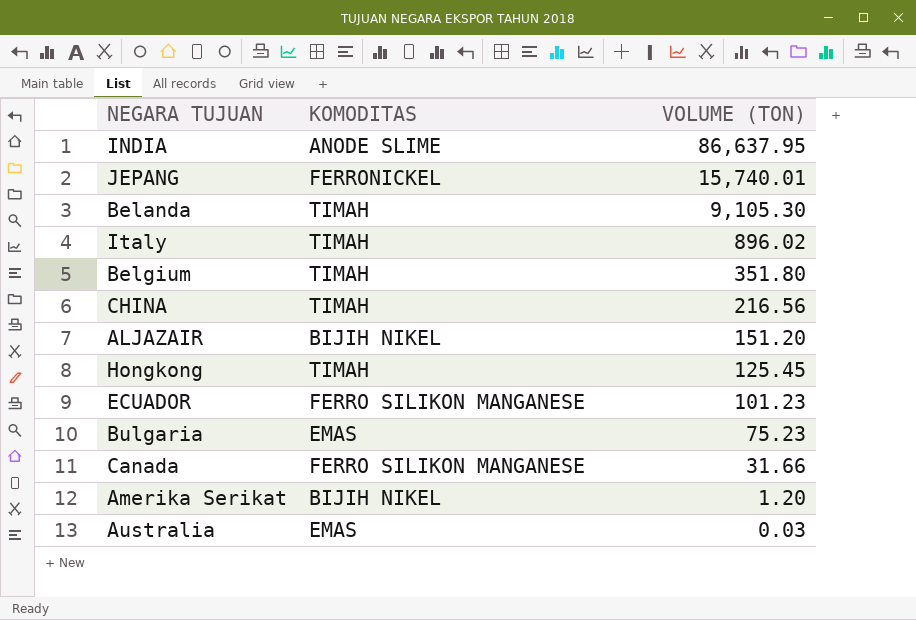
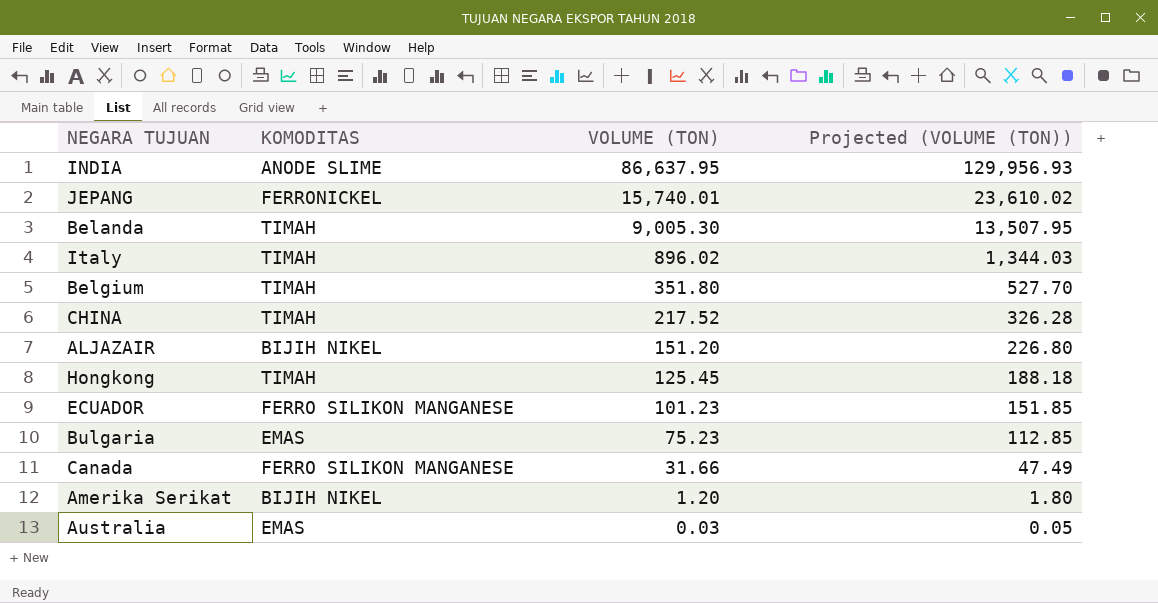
column Projected (VOLUME (TON)) | formula: none -> [VOLUME (TON)] * 1.5
Belanda | VOLUME (TON): 9,105.30 -> 9,005.30
CHINA | VOLUME (TON): 216.56 -> 217.52

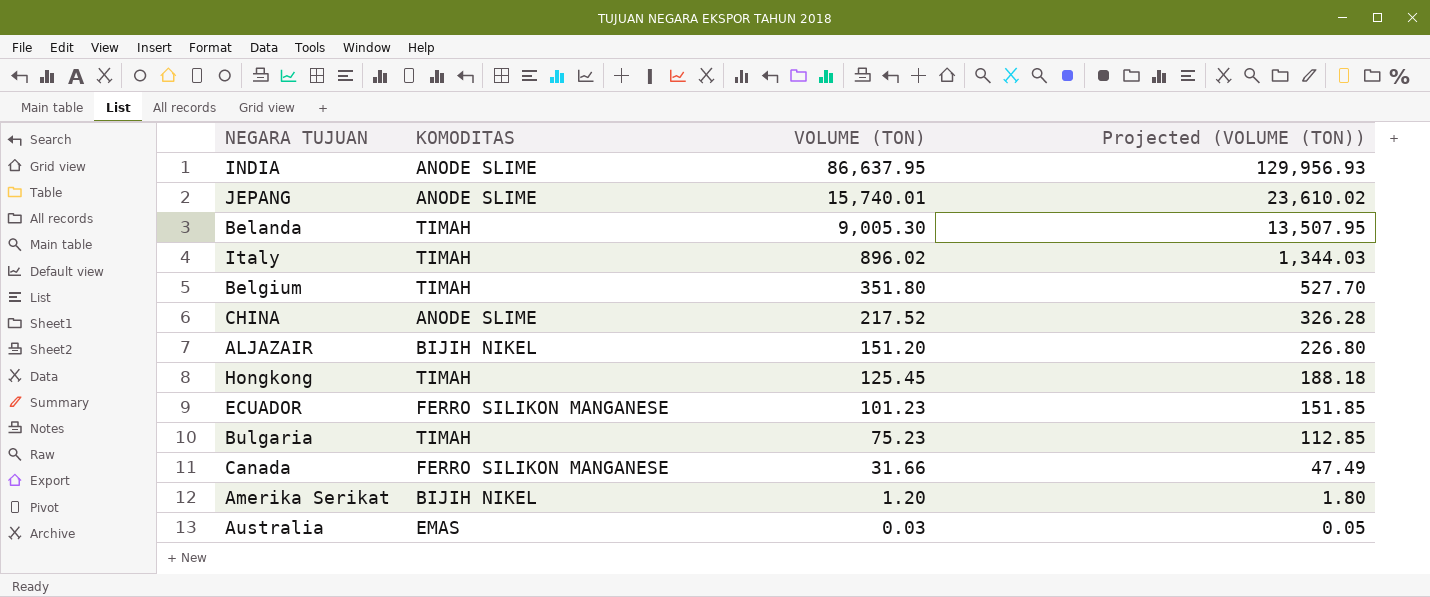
JEPANG | KOMODITAS: FERRONICKEL -> ANODE SLIME
CHINA | KOMODITAS: TIMAH -> ANODE SLIME
Bulgaria | KOMODITAS: EMAS -> TIMAH

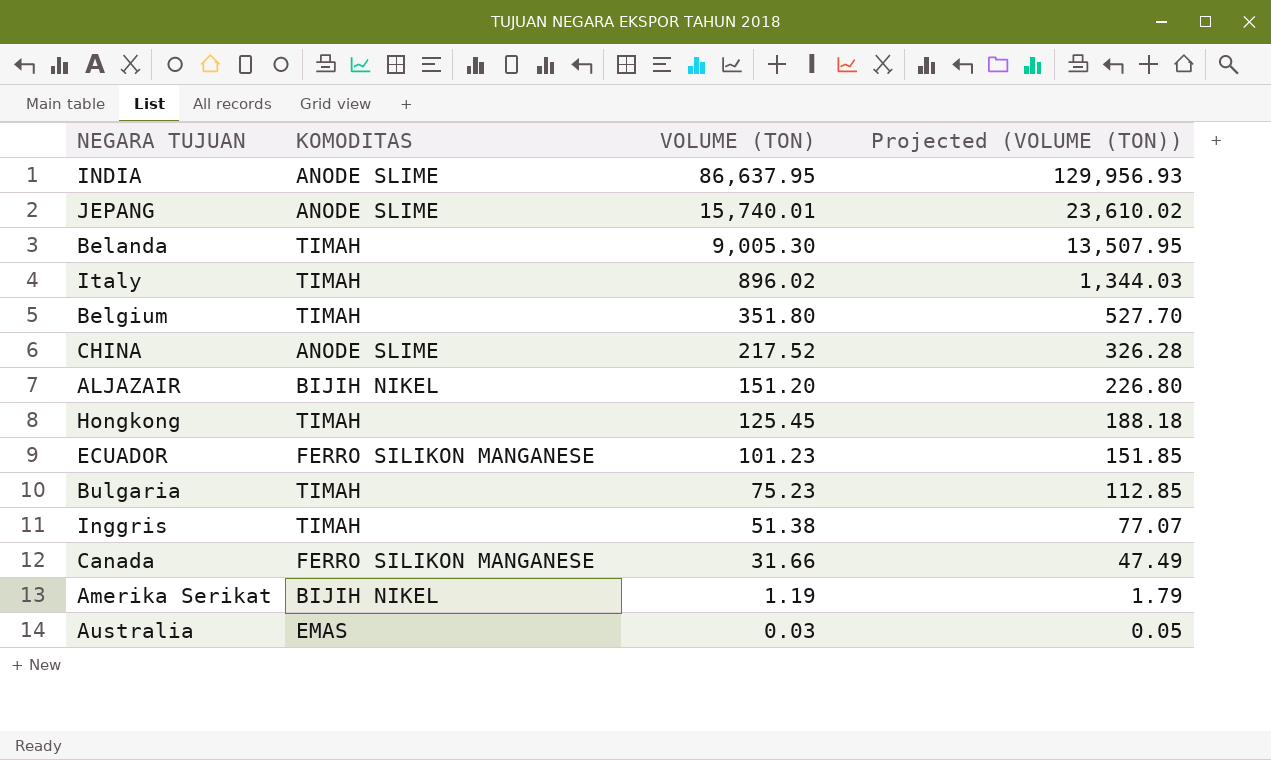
row Inggris: none -> TIMAH | 51.38 | 77.07
Amerika Serikat | VOLUME (TON): 1.20 -> 1.19
Amerika Serikat | Projected (VOLUME (TON)): 1.80 -> 1.79

